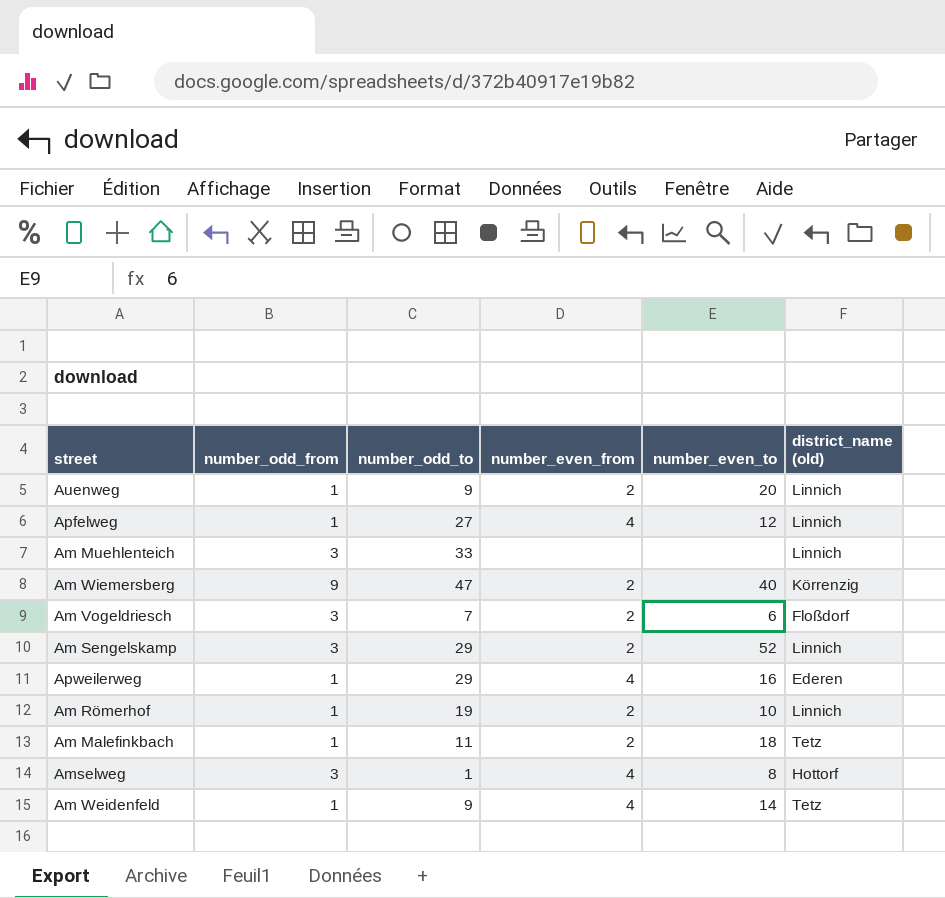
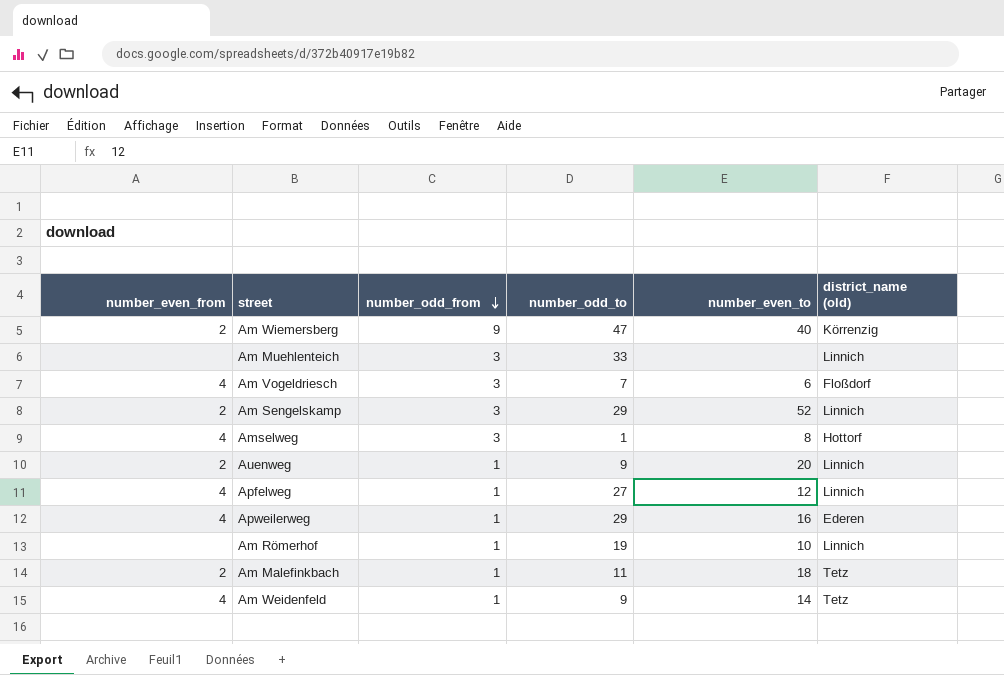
row order: none -> number_odd_from descending
column number_even_from | position: 4 -> 1
Am Vogeldriesch | number_even_from: 2 -> 4
Am Römerhof | number_even_from: 2 -> none

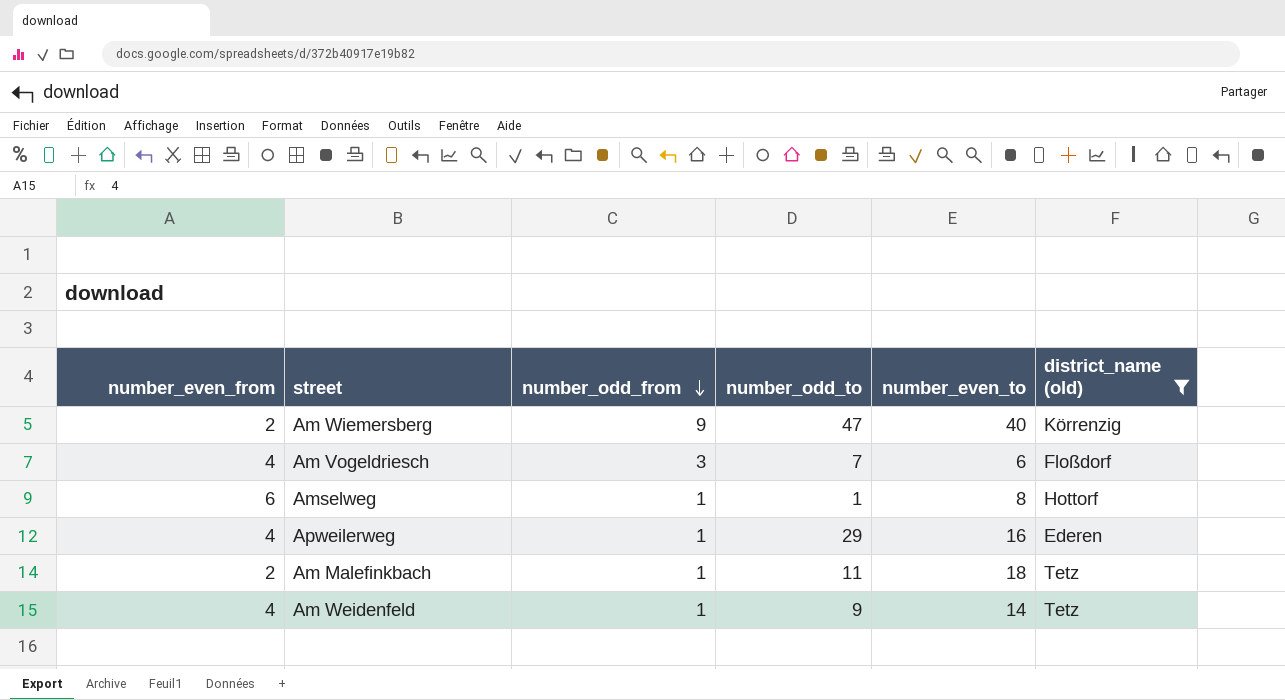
filter: none -> district_name (old) != Linnich
Amselweg | number_even_from: 4 -> 6
Amselweg | number_odd_from: 3 -> 1

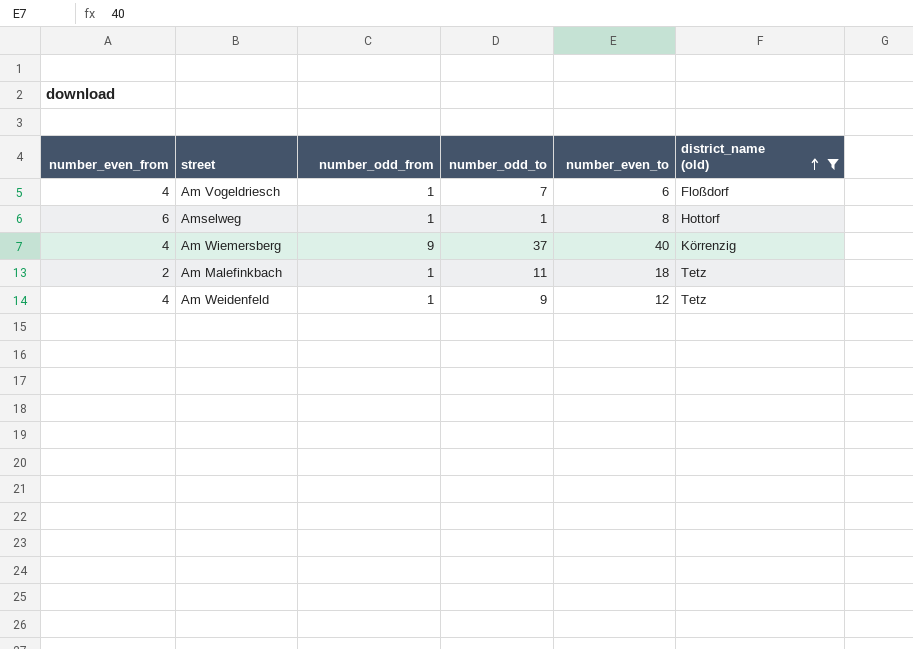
row order: number_odd_from descending -> district_name (old) ascending
row Apweilerweg: 4 | 1 | 29 | 16 | Ederen -> none
Am Vogeldriesch | number_odd_from: 3 -> 1
Am Wiemersberg | number_even_from: 2 -> 4
Am Wiemersberg | number_odd_to: 47 -> 37
Am Weidenfeld | number_even_to: 14 -> 12

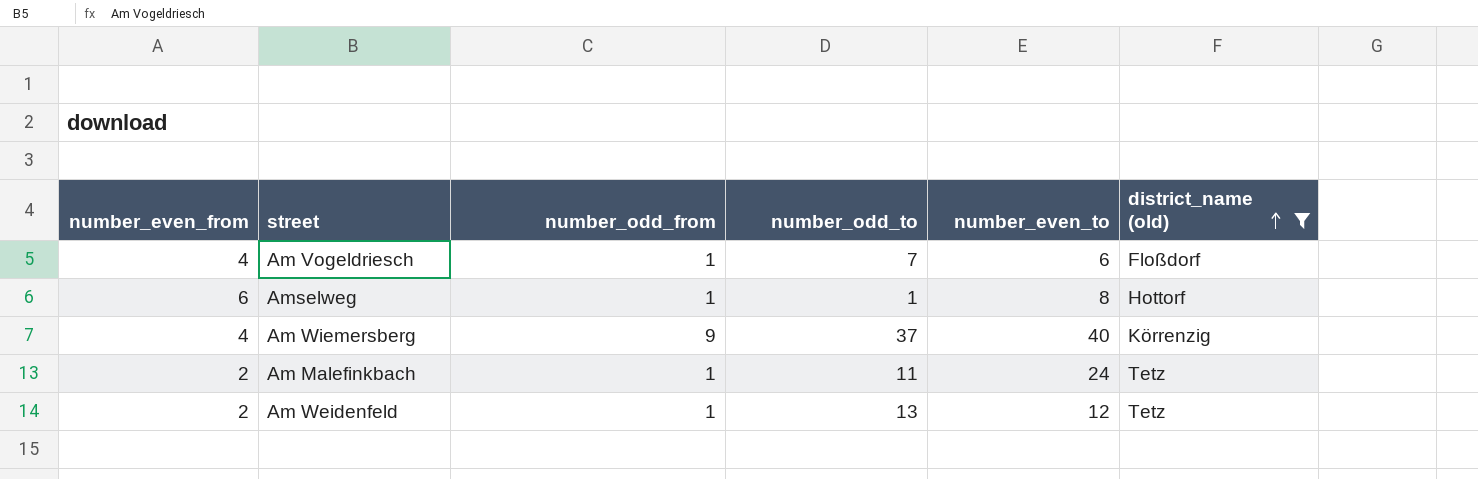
Am Malefinkbach | number_even_to: 18 -> 24
Am Weidenfeld | number_even_from: 4 -> 2
Am Weidenfeld | number_odd_to: 9 -> 13

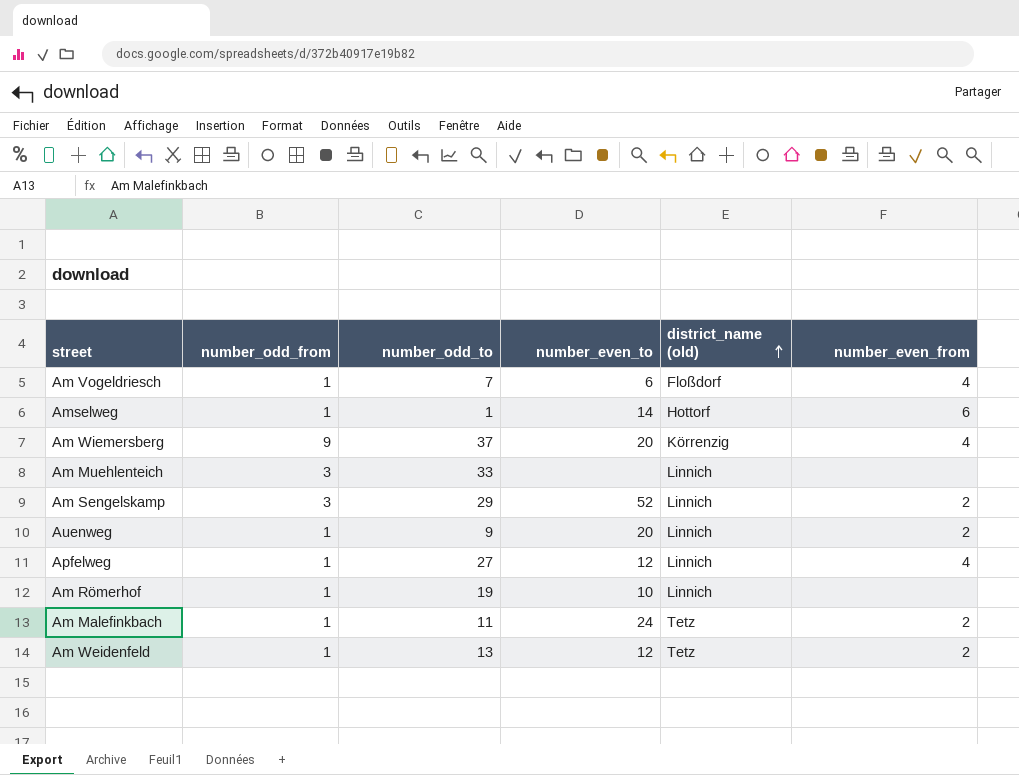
filter: district_name (old) != Linnich -> none
column number_even_from | position: 1 -> 6
Amselweg | number_even_to: 8 -> 14
Am Wiemersberg | number_even_to: 40 -> 20

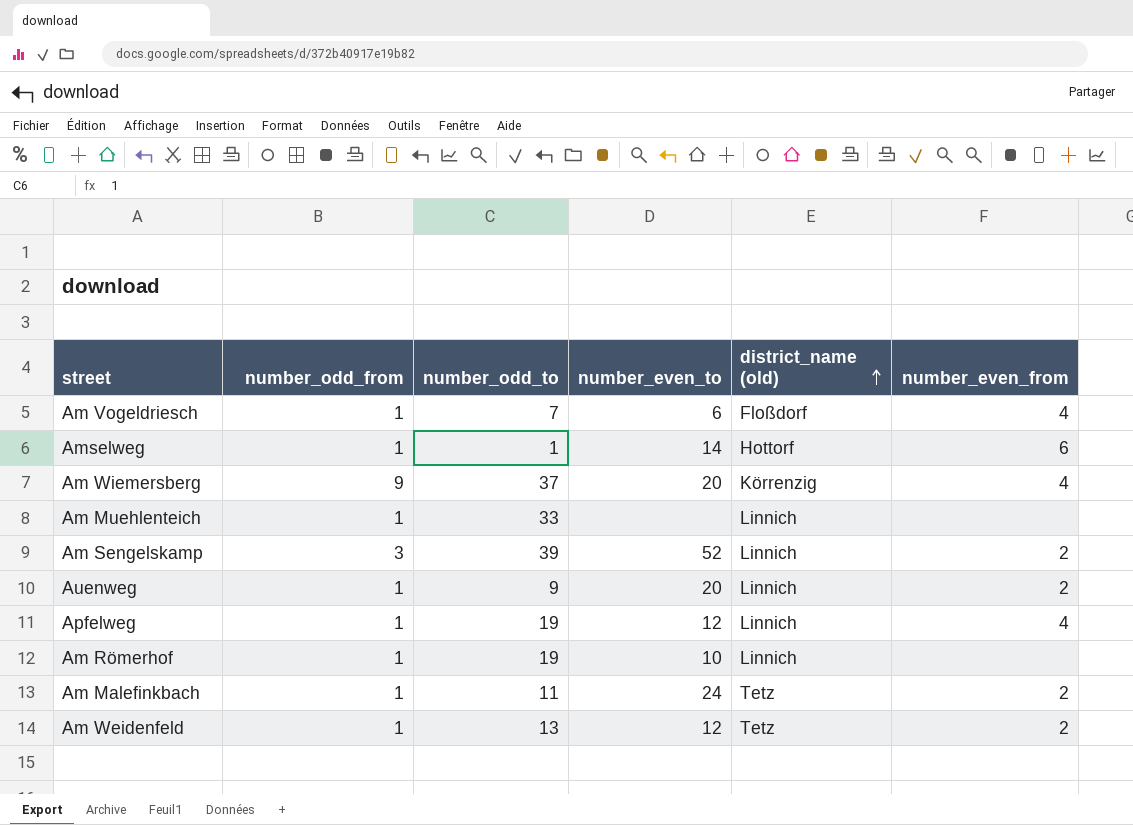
Am Muehlenteich | number_odd_from: 3 -> 1
Am Sengelskamp | number_odd_to: 29 -> 39
Apfelweg | number_odd_to: 27 -> 19

